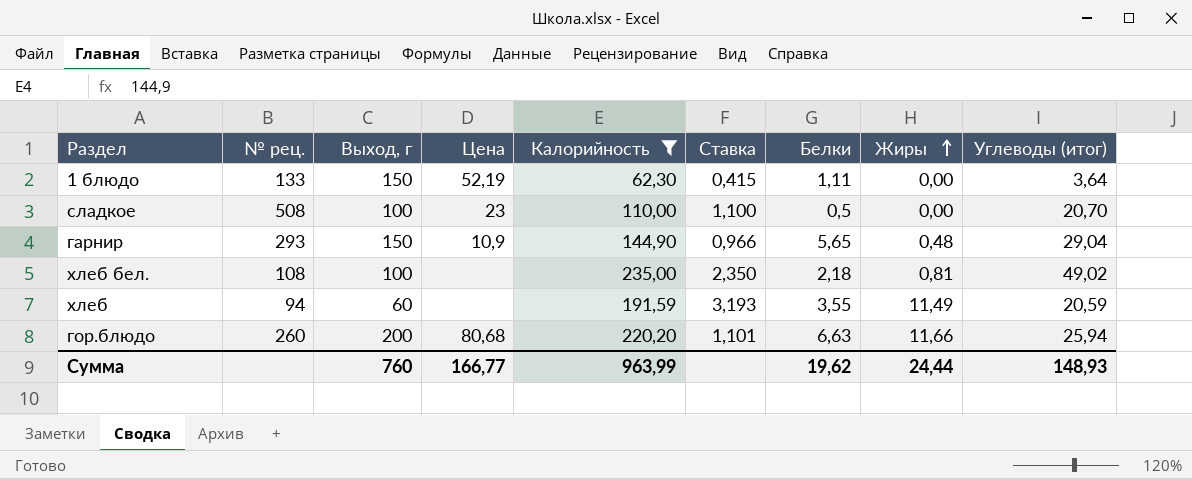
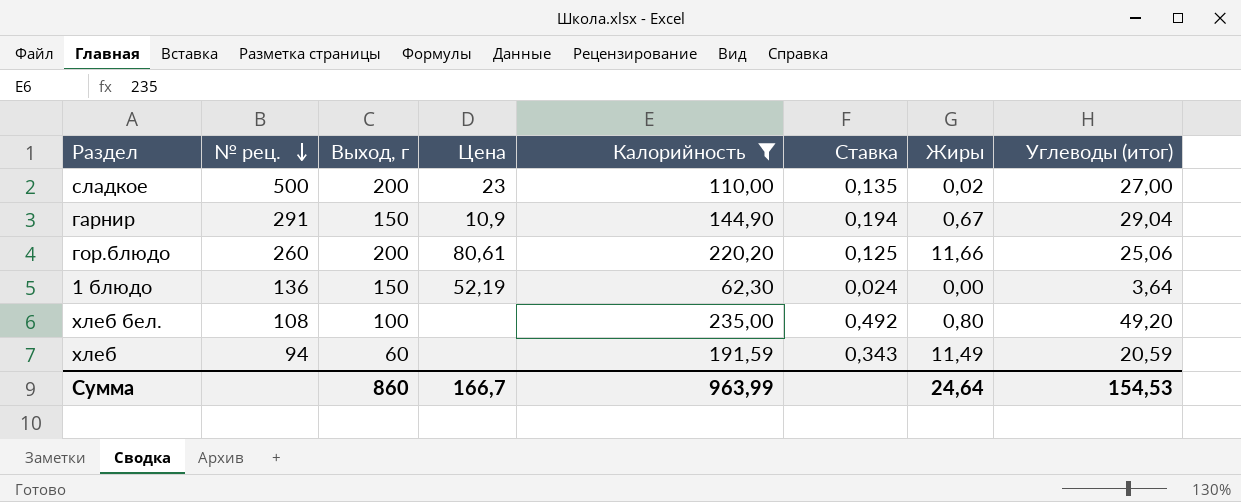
row order: Жиры ascending -> № рец. descending
column Белки | position: 7 -> none
column Ставка | formula: [Калорийность] / [Выход, г] -> [Углеводы (итог)] / [Выход, г]
сладкое | № рец.: 508 -> 500
сладкое | Выход, г: 100 -> 200
сладкое | Жиры: 0,00 -> 0,02
сладкое | Углеводы (итог): 20,70 -> 27,00
гарнир | № рец.: 293 -> 291
гарнир | Жиры: 0,48 -> 0,67
гор.блюдо | Цена: 80,68 -> 80,61
гор.блюдо | Углеводы (итог): 25,94 -> 25,06
1 блюдо | № рец.: 133 -> 136
хлеб бел. | Жиры: 0,81 -> 0,80
хлеб бел. | Углеводы (итог): 49,02 -> 49,20
Сумма | Выход, г: 760 -> 860
Сумма | Цена: 166,77 -> 166,7
Сумма | Жиры: 24,44 -> 24,64
Сумма | Углеводы (итог): 148,93 -> 154,53

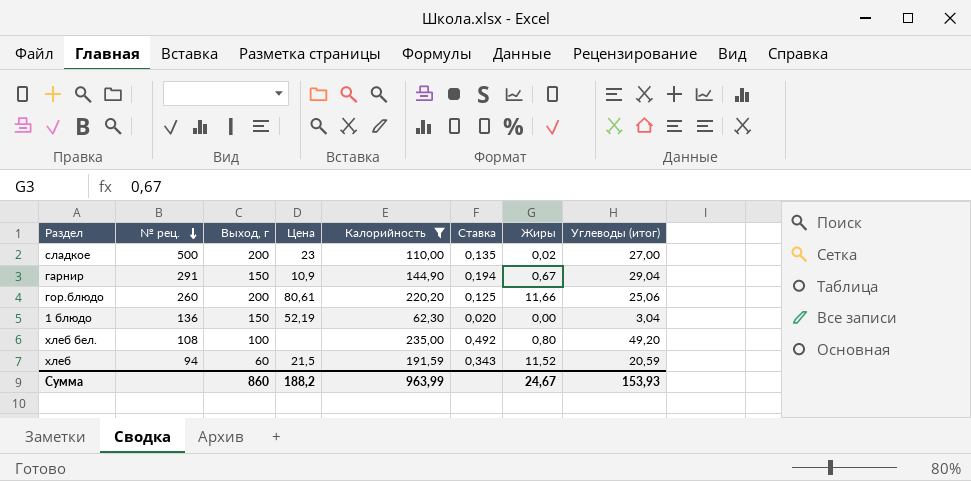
1 блюдо | Ставка: 0,024 -> 0,020
1 блюдо | Углеводы (итог): 3,64 -> 3,04
хлеб | Цена: none -> 21,5
хлеб | Жиры: 11,49 -> 11,52
Сумма | Цена: 166,7 -> 188,2
Сумма | Жиры: 24,64 -> 24,67
Сумма | Углеводы (итог): 154,53 -> 153,93

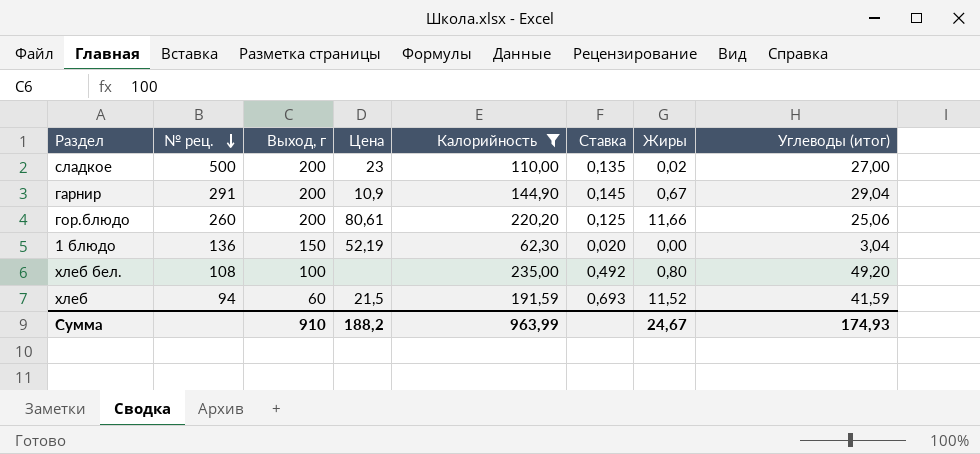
гарнир | Выход, г: 150 -> 200
гарнир | Ставка: 0,194 -> 0,145
хлеб | Ставка: 0,343 -> 0,693
хлеб | Углеводы (итог): 20,59 -> 41,59
Сумма | Выход, г: 860 -> 910
Сумма | Углеводы (итог): 153,93 -> 174,93

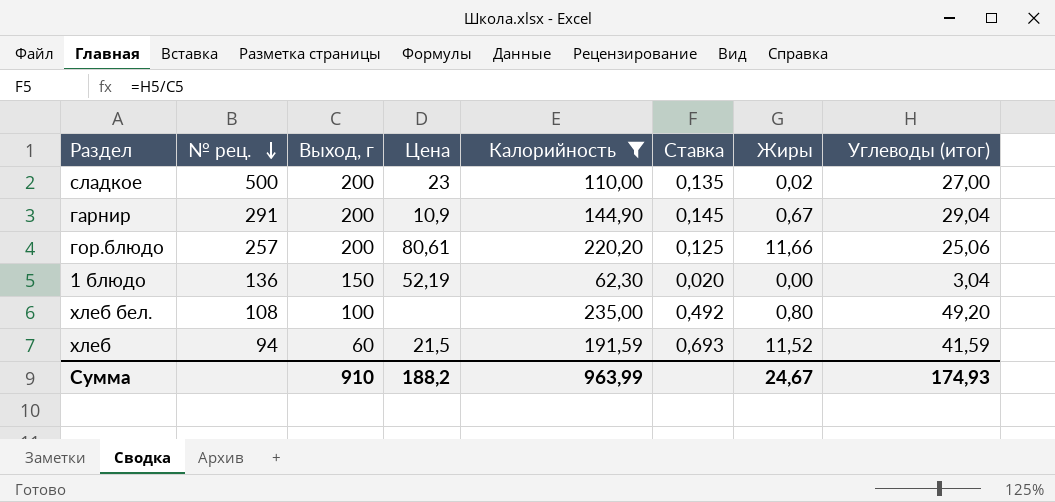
гор.блюдо | № рец.: 260 -> 257

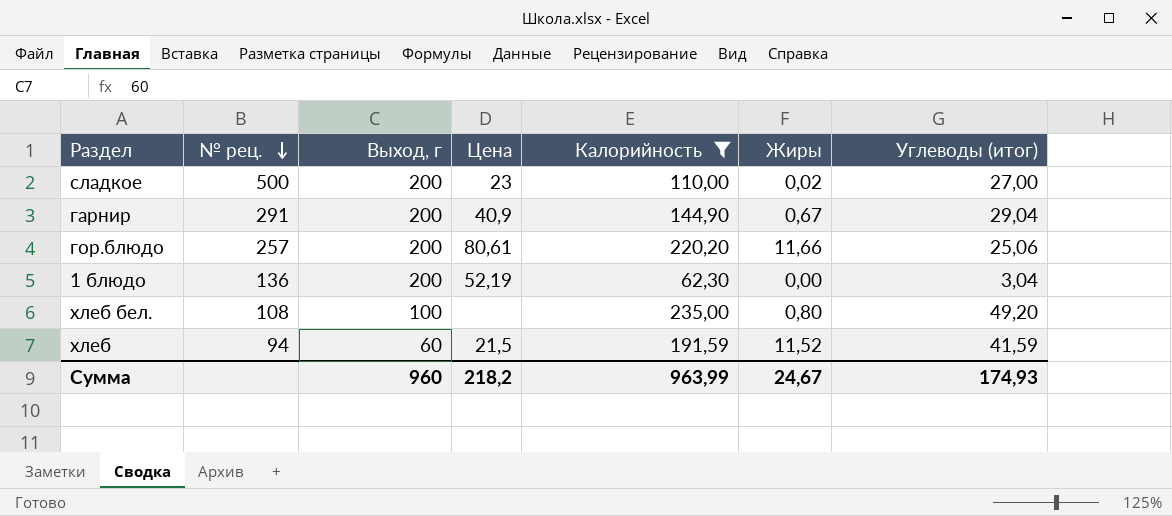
column Ставка | formula: [Углеводы (итог)] / [Выход, г] -> none
гарнир | Цена: 10,9 -> 40,9
1 блюдо | Выход, г: 150 -> 200
Сумма | Выход, г: 910 -> 960
Сумма | Цена: 188,2 -> 218,2

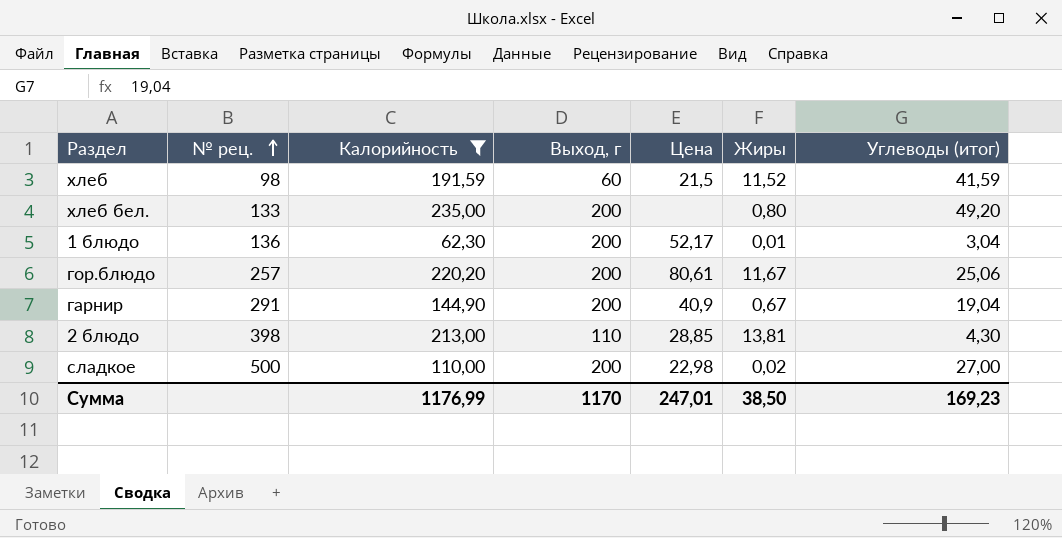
row order: № рец. descending -> № рец. ascending
column Калорийность | position: 5 -> 3
хлеб | № рец.: 94 -> 98
хлеб бел. | № рец.: 108 -> 133
хлеб бел. | Выход, г: 100 -> 200
1 блюдо | Цена: 52,19 -> 52,17
1 блюдо | Жиры: 0,00 -> 0,01
гор.блюдо | Жиры: 11,66 -> 11,67
гарнир | Углеводы (итог): 29,04 -> 19,04
row 2 блюдо: none -> 398 | 213,00 | 110 | 28,85 | 13,81 | 4,30
сладкое | Цена: 23 -> 22,98
Сумма | Калорийность: 963,99 -> 1176,99
Сумма | Выход, г: 960 -> 1170
Сумма | Цена: 218,2 -> 247,01
Сумма | Жиры: 24,67 -> 38,50
Сумма | Углеводы (итог): 174,93 -> 169,23

